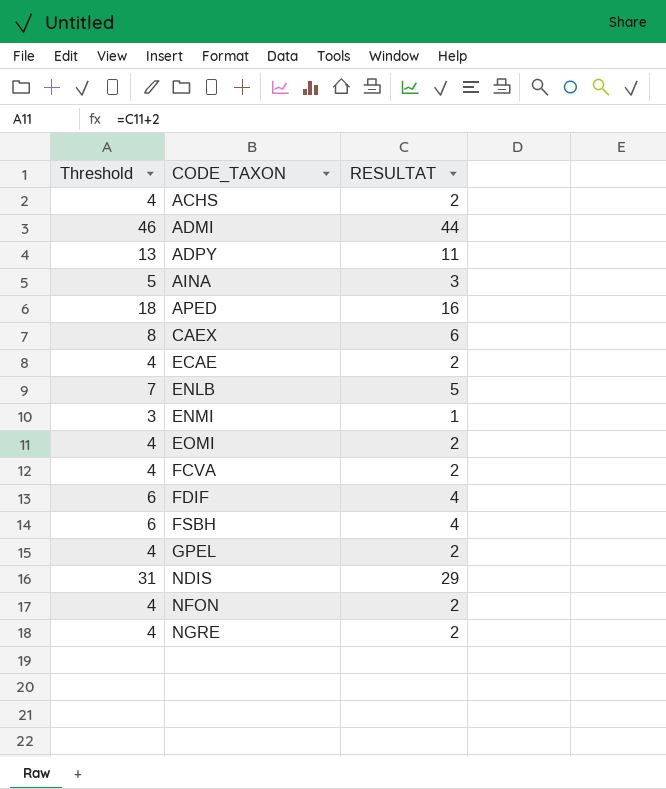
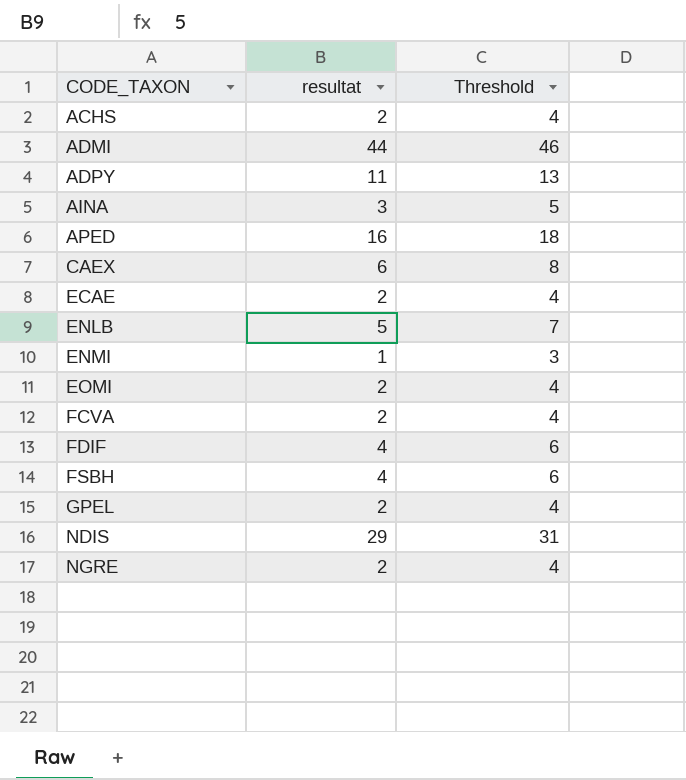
column name: RESULTAT -> resultat
column Threshold | position: 1 -> 3
row NFON: 4 | 2 -> none

